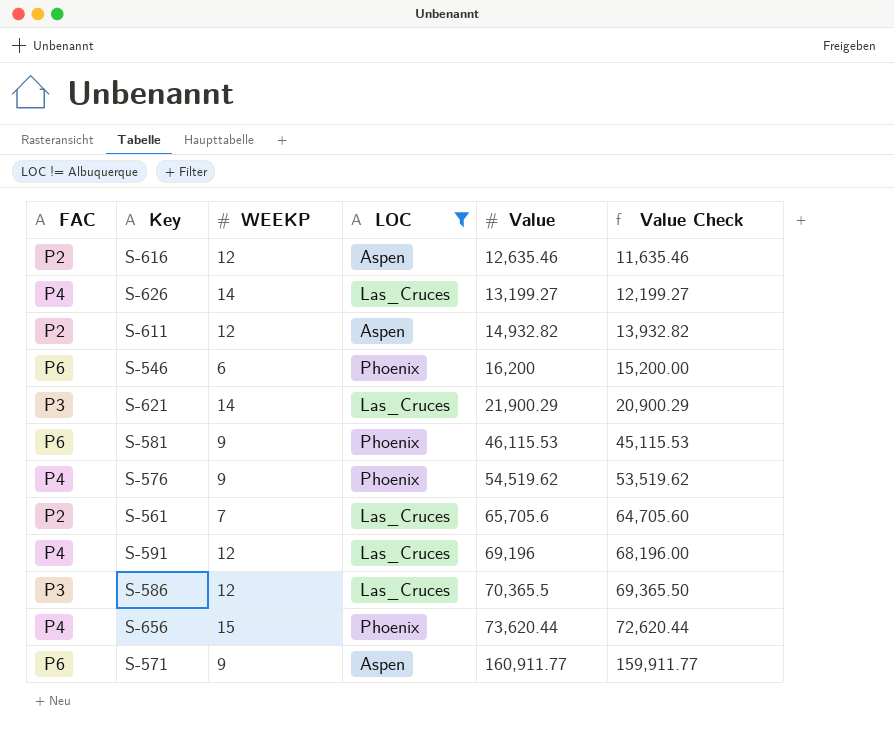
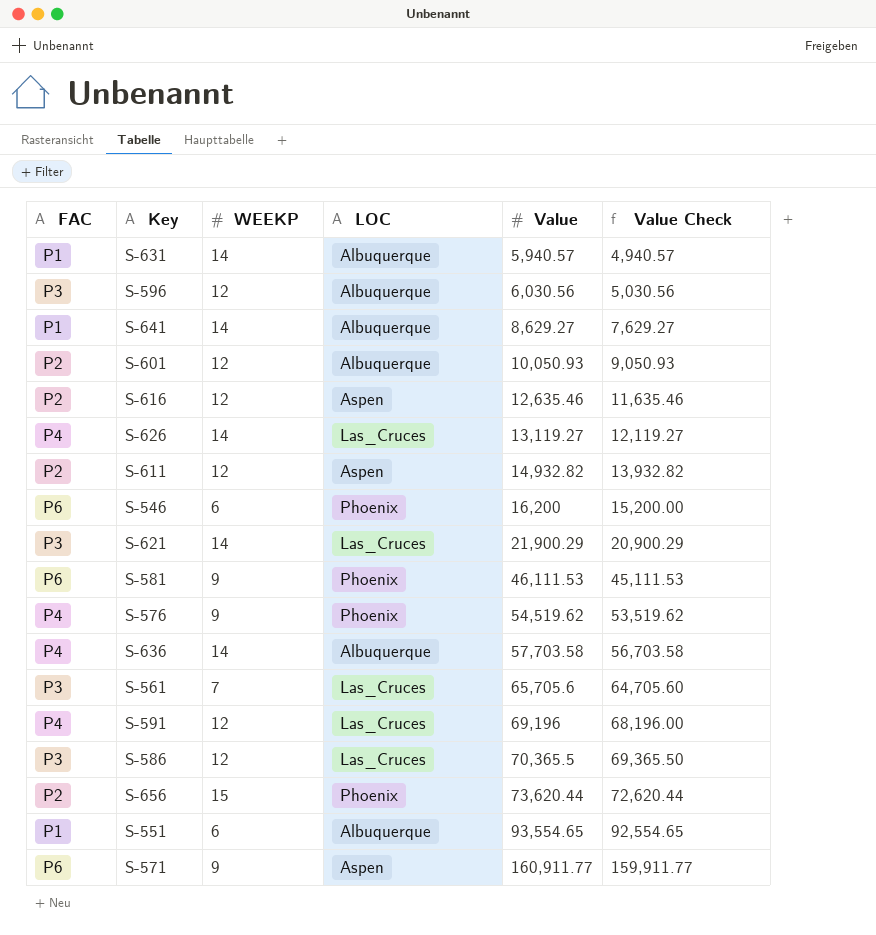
filter: LOC != Albuquerque -> none
S-626 | Value: 13,199.27 -> 13,119.27
S-626 | Value Check: 12,199.27 -> 12,119.27
S-581 | Value: 46,115.53 -> 46,111.53
S-581 | Value Check: 45,115.53 -> 45,111.53
S-561 | FAC: P2 -> P3
S-656 | FAC: P4 -> P2

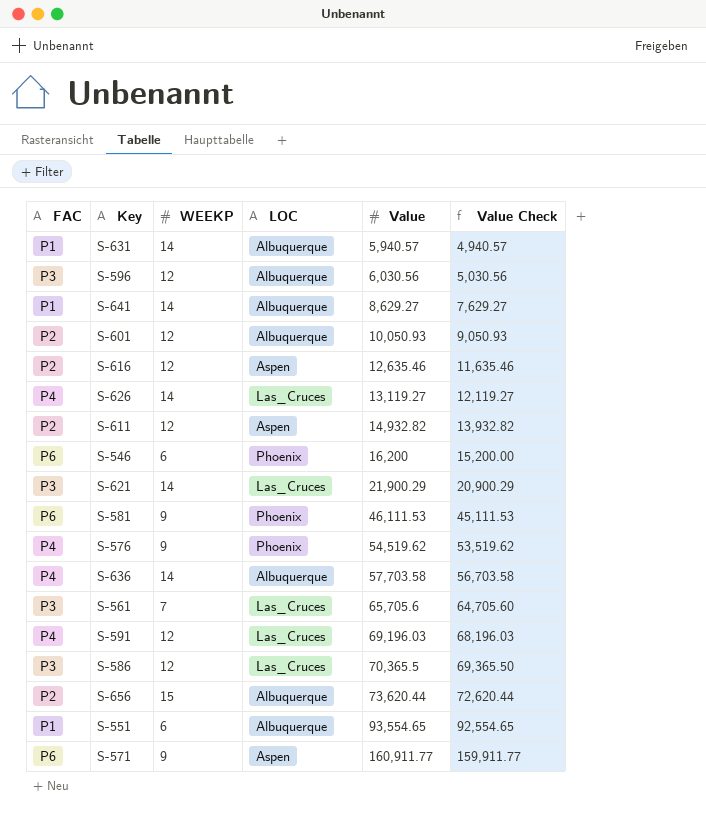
S-591 | Value: 69,196 -> 69,196.03
S-591 | Value Check: 68,196.00 -> 68,196.03
S-656 | LOC: Phoenix -> Albuquerque

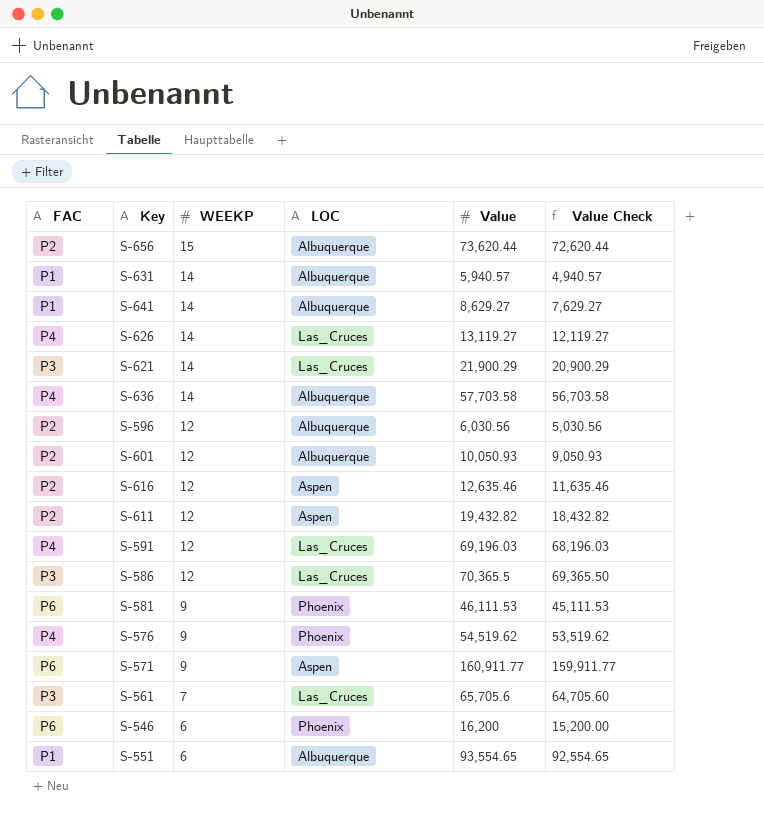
row order: Value ascending -> WEEKP descending
S-596 | FAC: P3 -> P2
S-611 | Value: 14,932.82 -> 19,432.82
S-611 | Value Check: 13,932.82 -> 18,432.82

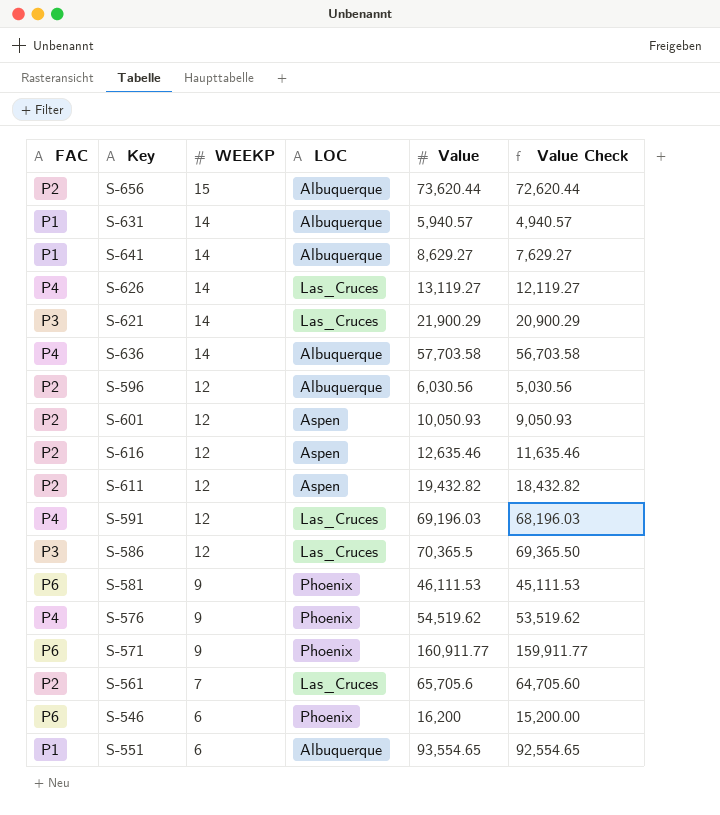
S-601 | LOC: Albuquerque -> Aspen
S-571 | LOC: Aspen -> Phoenix
S-561 | FAC: P3 -> P2

